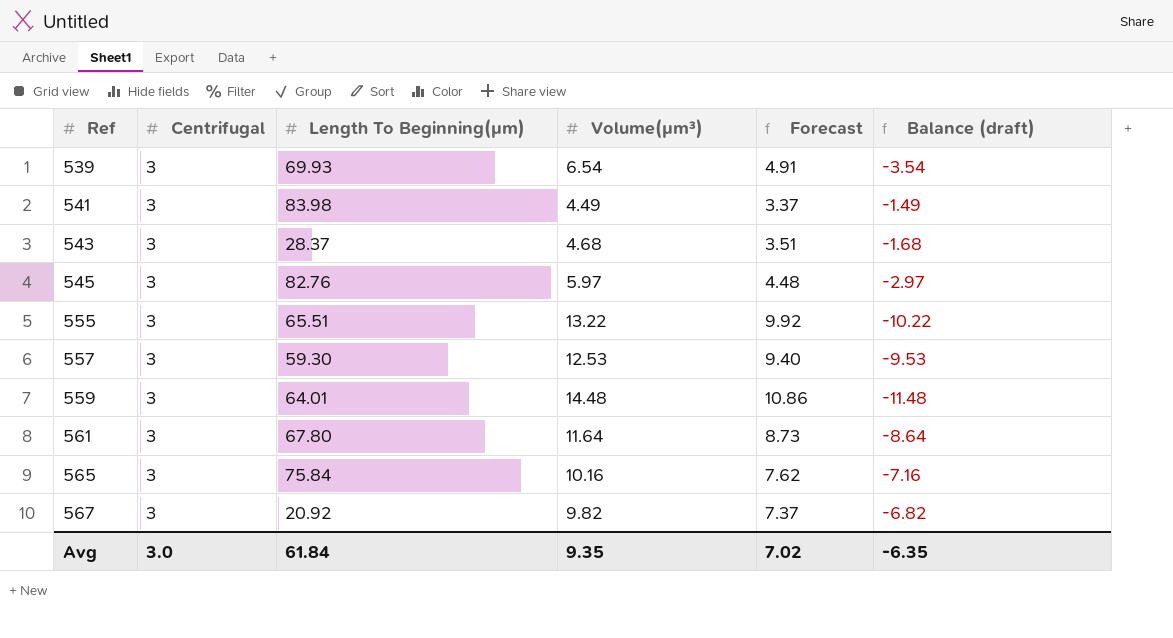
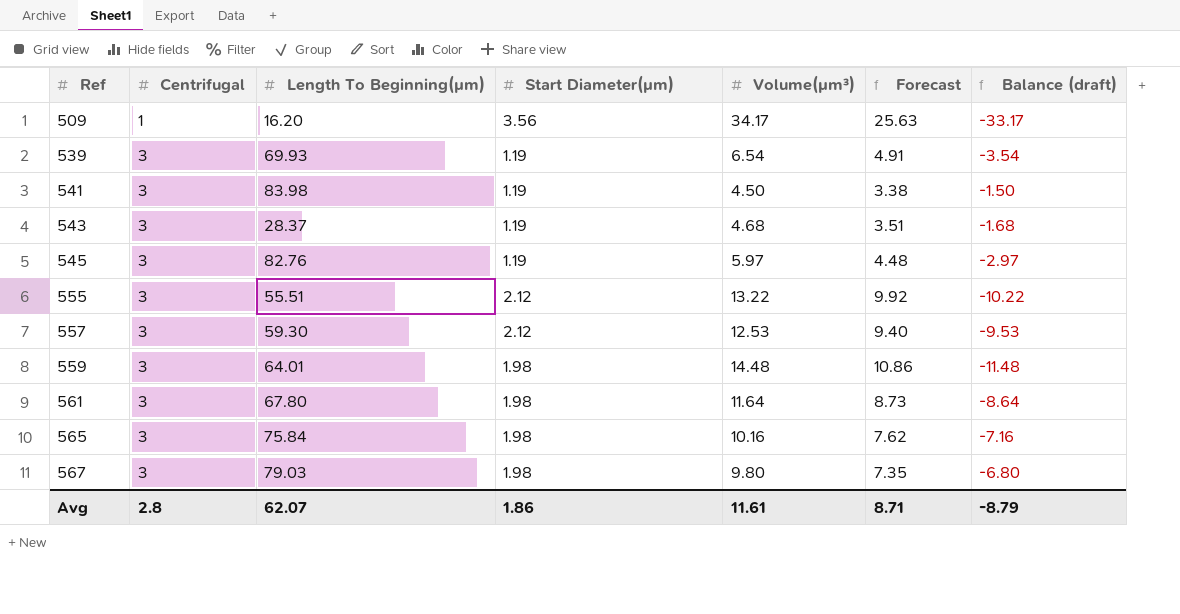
column Start Diameter(µm) | position: none -> 4
row 509: none -> 1 | 16.20 | 3.56 | 34.17 | 25.63 | -33.17
541 | Volume(µm³): 4.49 -> 4.50
541 | Forecast: 3.37 -> 3.38
541 | Balance (draft): -1.49 -> -1.50
555 | Length To Beginning(µm): 65.51 -> 55.51
567 | Length To Beginning(µm): 20.92 -> 79.03
567 | Volume(µm³): 9.82 -> 9.80
567 | Forecast: 7.37 -> 7.35
567 | Balance (draft): -6.82 -> -6.80
Avg | Centrifugal: 3.0 -> 2.8
Avg | Length To Beginning(µm): 61.84 -> 62.07
Avg | Volume(µm³): 9.35 -> 11.61
Avg | Forecast: 7.02 -> 8.71
Avg | Balance (draft): -6.35 -> -8.79

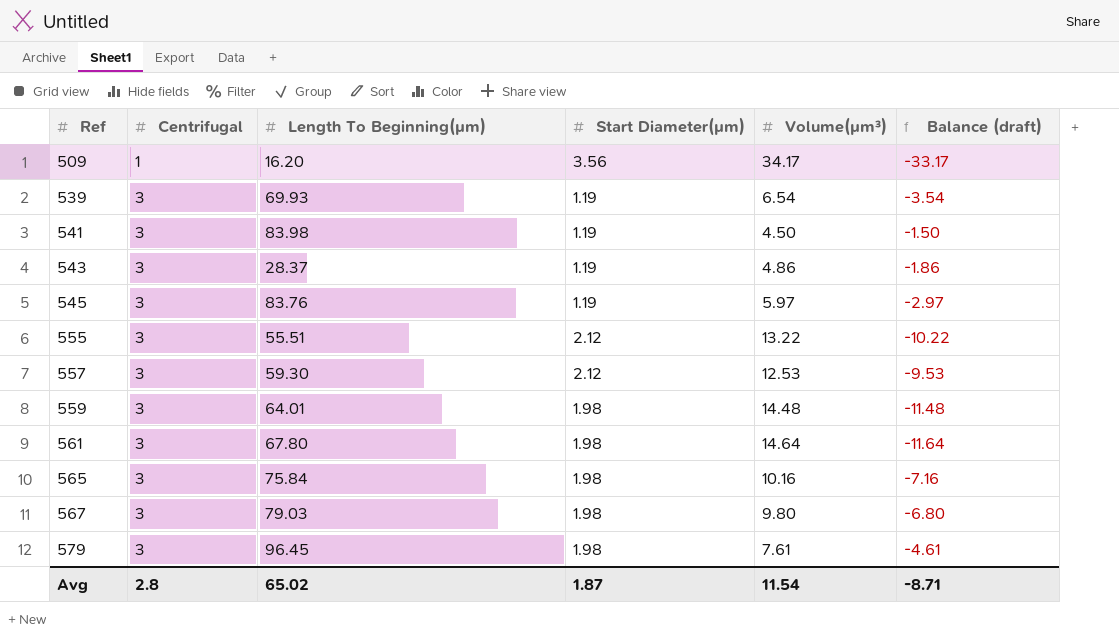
column Forecast | formula: [Volume(µm³)] * 0.75 -> none
543 | Volume(µm³): 4.68 -> 4.86
543 | Balance (draft): -1.68 -> -1.86
545 | Length To Beginning(µm): 82.76 -> 83.76
561 | Volume(µm³): 11.64 -> 14.64
561 | Balance (draft): -8.64 -> -11.64
row 579: none -> 3 | 96.45 | 1.98 | 7.61 | -4.61
Avg | Length To Beginning(µm): 62.07 -> 65.02
Avg | Start Diameter(µm): 1.86 -> 1.87
Avg | Volume(µm³): 11.61 -> 11.54
Avg | Balance (draft): -8.79 -> -8.71

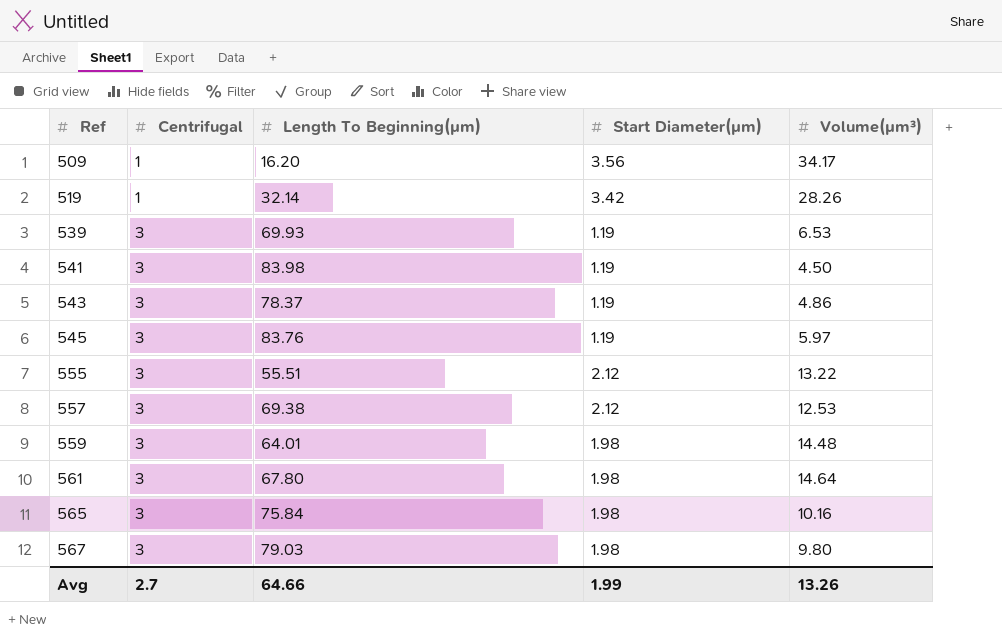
column Balance (draft) | formula: [Centrifugal] - [Volume(µm³)] -> none
row 579: 3 | 96.45 | 1.98 | 7.61 | -4.61 -> none
row 519: none -> 1 | 32.14 | 3.42 | 28.26
539 | Volume(µm³): 6.54 -> 6.53
543 | Length To Beginning(µm): 28.37 -> 78.37
557 | Length To Beginning(µm): 59.30 -> 69.38
Avg | Centrifugal: 2.8 -> 2.7
Avg | Length To Beginning(µm): 65.02 -> 64.66
Avg | Start Diameter(µm): 1.87 -> 1.99
Avg | Volume(µm³): 11.54 -> 13.26

